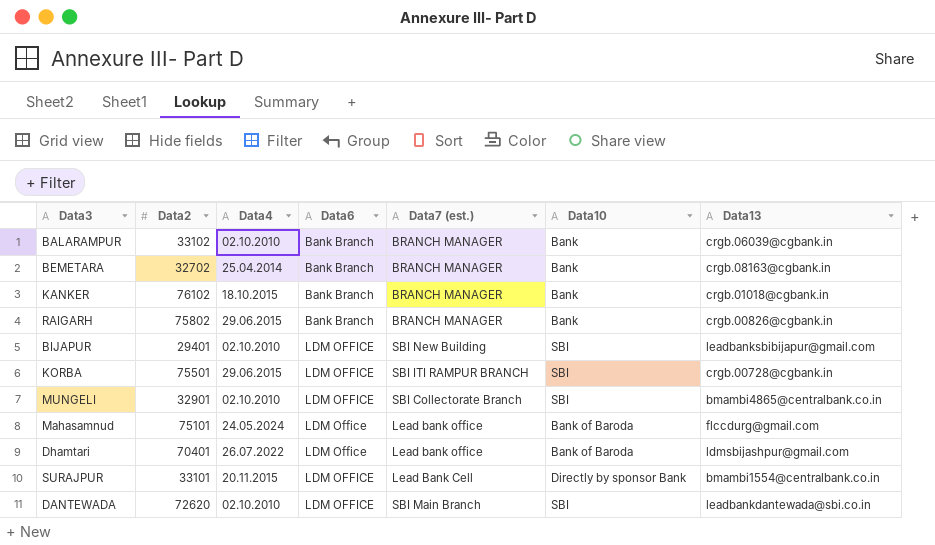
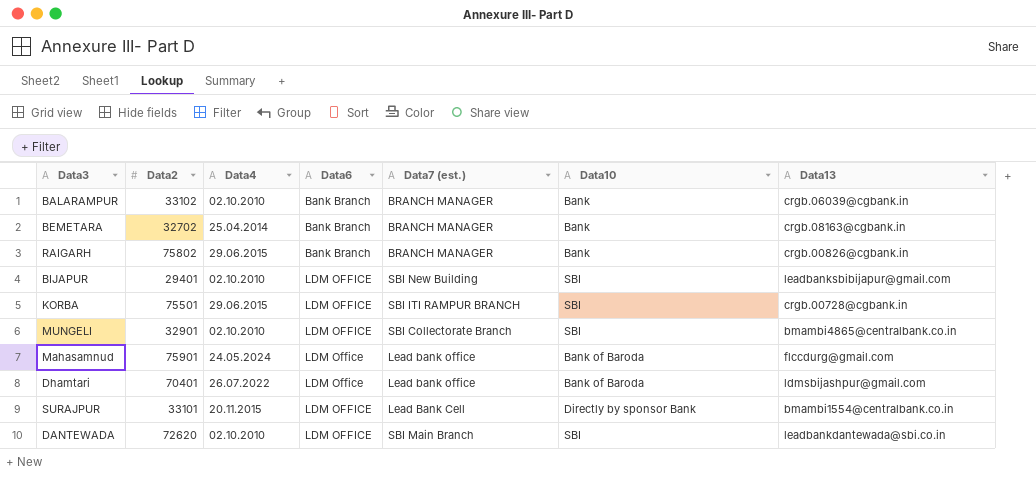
row KANKER: 76102 | 18.10.2015 | Bank Branch | BRANCH MANAGER | Bank | crgb.01018@cgbank.in -> none
Mahasamnud | Data2: 75101 -> 75901

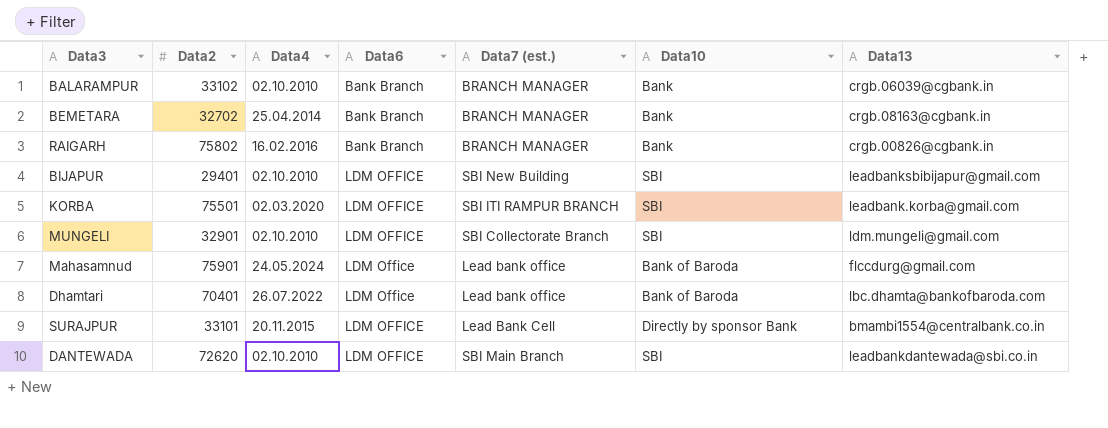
RAIGARH | Data4: 29.06.2015 -> 16.02.2016
KORBA | Data4: 29.06.2015 -> 02.03.2020
KORBA | Data13: crgb.00728@cgbank.in -> leadbank.korba@gmail.com
MUNGELI | Data13: bmambi4865@centralbank.co.in -> ldm.mungeli@gmail.com
Dhamtari | Data13: ldmsbijashpur@gmail.com -> lbc.dhamta@bankofbaroda.com

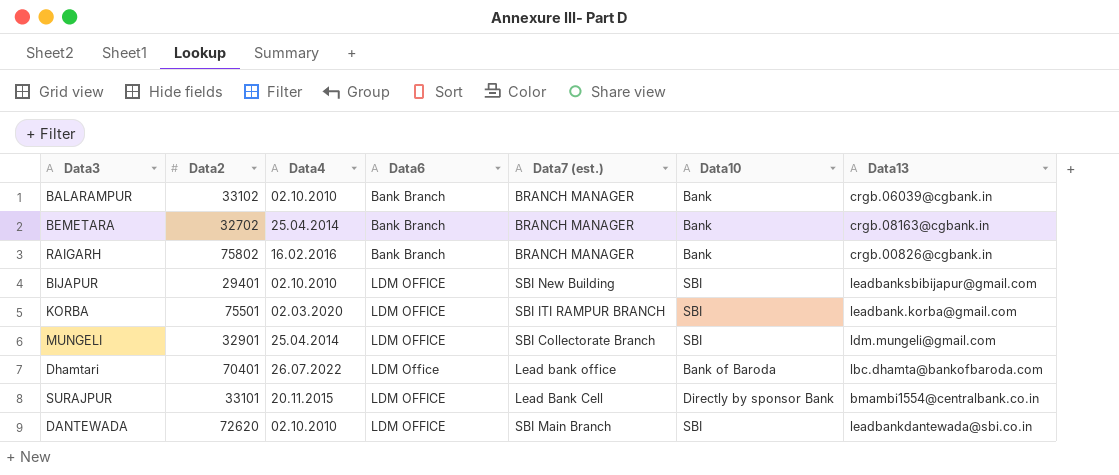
row Mahasamnud: 75901 | 24.05.2024 | LDM Office | Lead bank office | Bank of Baroda | flccdurg@gmail.com -> none
MUNGELI | Data4: 02.10.2010 -> 25.04.2014

